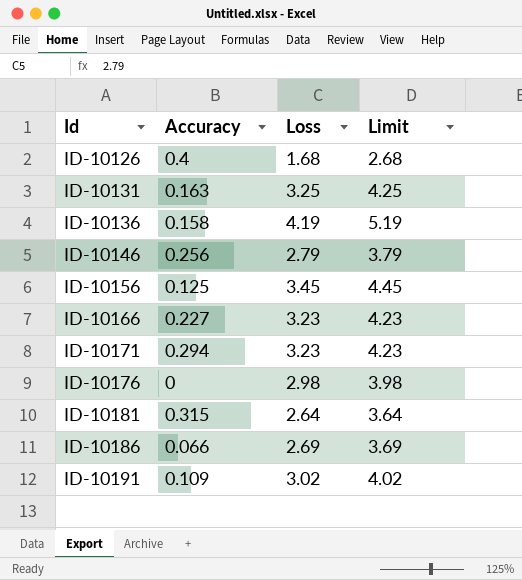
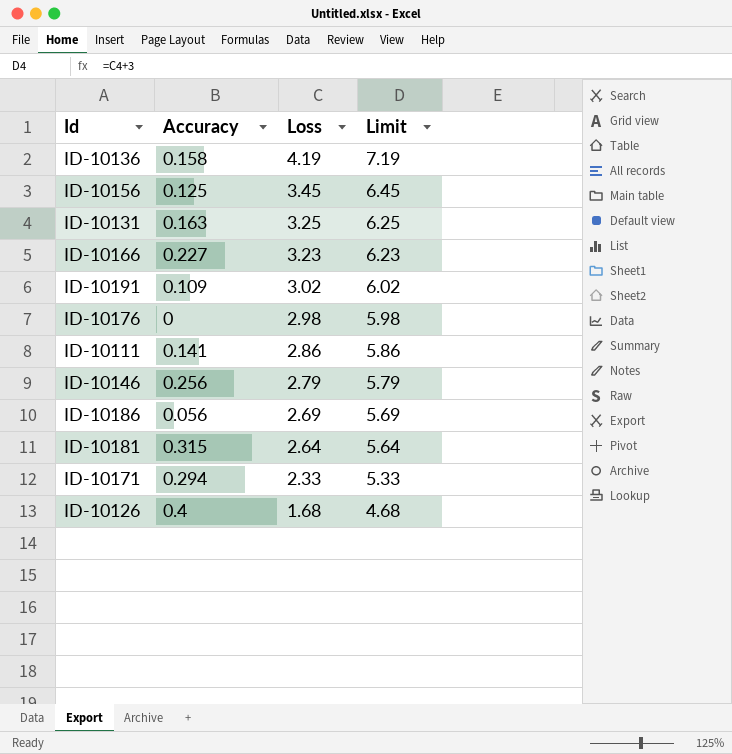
row order: Id ascending -> Loss descending
column Limit | formula: [Loss] + 1 -> [Loss] + 3
row ID-10111: none -> 0.141 | 2.86 | 5.86
ID-10186 | Accuracy: 0.066 -> 0.056
ID-10171 | Loss: 3.23 -> 2.33

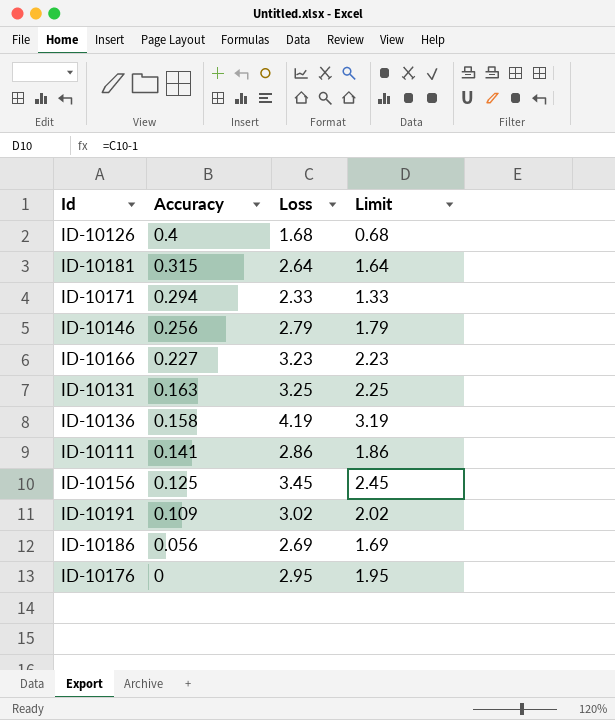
row order: Loss descending -> Accuracy descending
column Limit | formula: [Loss] + 3 -> [Loss] - 1
ID-10176 | Loss: 2.98 -> 2.95

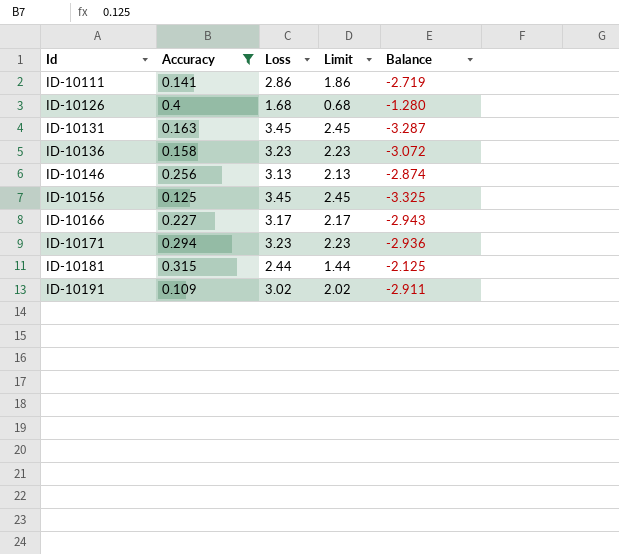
filter: none -> Accuracy >= 0.109
row order: Accuracy descending -> Id ascending
column Balance | formula: none -> [Accuracy] - [Loss]
ID-10131 | Loss: 3.25 -> 3.45
ID-10131 | Limit: 2.25 -> 2.45
ID-10136 | Loss: 4.19 -> 3.23
ID-10136 | Limit: 3.19 -> 2.23
ID-10146 | Loss: 2.79 -> 3.13
ID-10146 | Limit: 1.79 -> 2.13
ID-10166 | Loss: 3.23 -> 3.17
ID-10166 | Limit: 2.23 -> 2.17
ID-10171 | Loss: 2.33 -> 3.23
ID-10171 | Limit: 1.33 -> 2.23
ID-10181 | Loss: 2.64 -> 2.44
ID-10181 | Limit: 1.64 -> 1.44

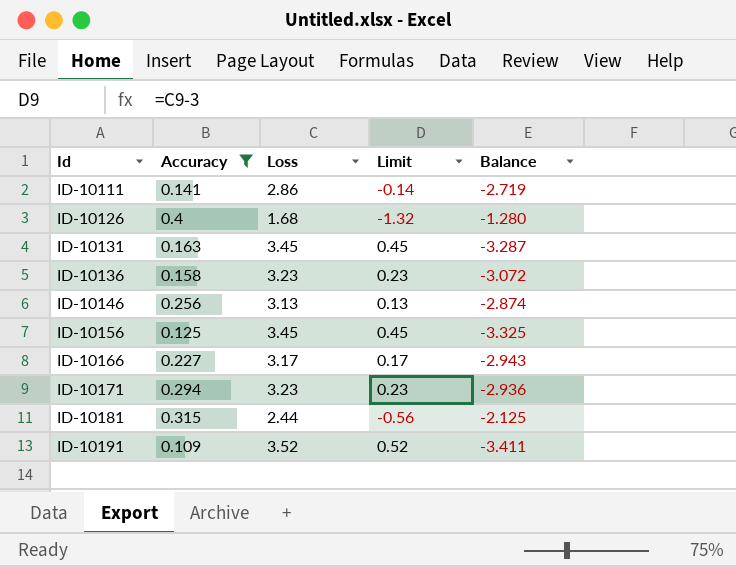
column Limit | formula: [Loss] - 1 -> [Loss] - 3
ID-10191 | Loss: 3.02 -> 3.52
ID-10191 | Balance: -2.911 -> -3.411

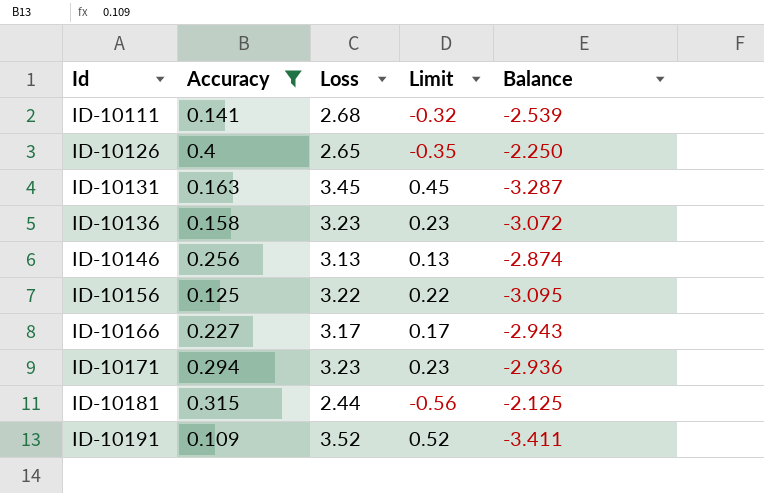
ID-10111 | Loss: 2.86 -> 2.68
ID-10111 | Limit: -0.14 -> -0.32
ID-10111 | Balance: -2.719 -> -2.539
ID-10126 | Loss: 1.68 -> 2.65
ID-10126 | Limit: -1.32 -> -0.35
ID-10126 | Balance: -1.280 -> -2.250
ID-10156 | Loss: 3.45 -> 3.22
ID-10156 | Limit: 0.45 -> 0.22
ID-10156 | Balance: -3.325 -> -3.095

